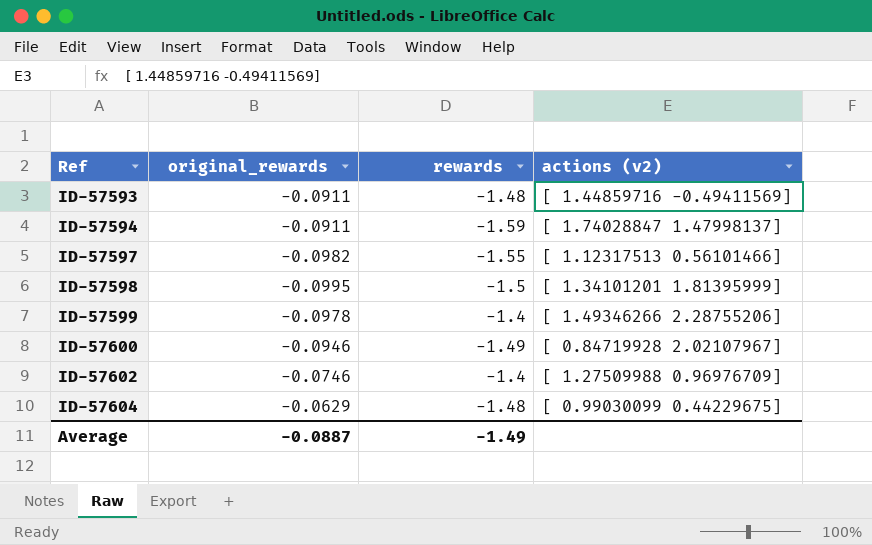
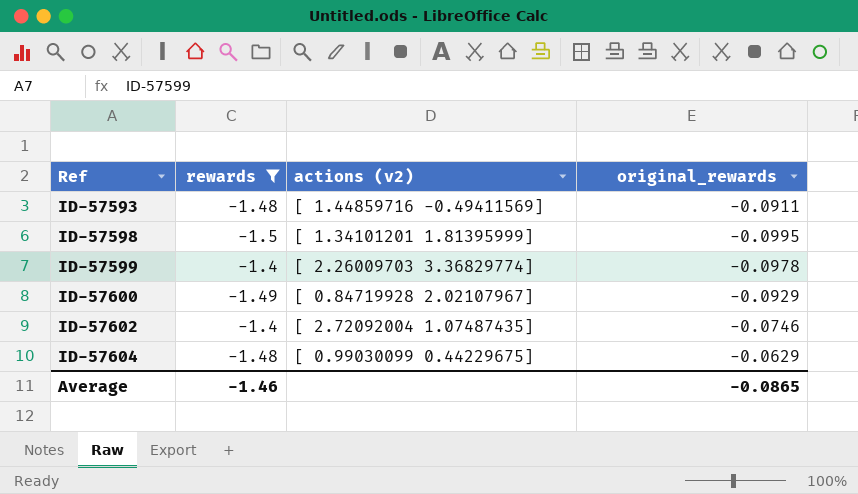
filter: none -> rewards >= -1.5
column original_rewards | position: 2 -> 4
ID-57599 | actions (v2): [ 1.49346266 2.28755206] -> [ 2.26009703 3.36829774]
ID-57600 | original_rewards: -0.0946 -> -0.0929
ID-57602 | actions (v2): [ 1.27509988 0.96976709] -> [ 2.72092004 1.07487435]
Average | rewards: -1.49 -> -1.46
Average | original_rewards: -0.0887 -> -0.0865

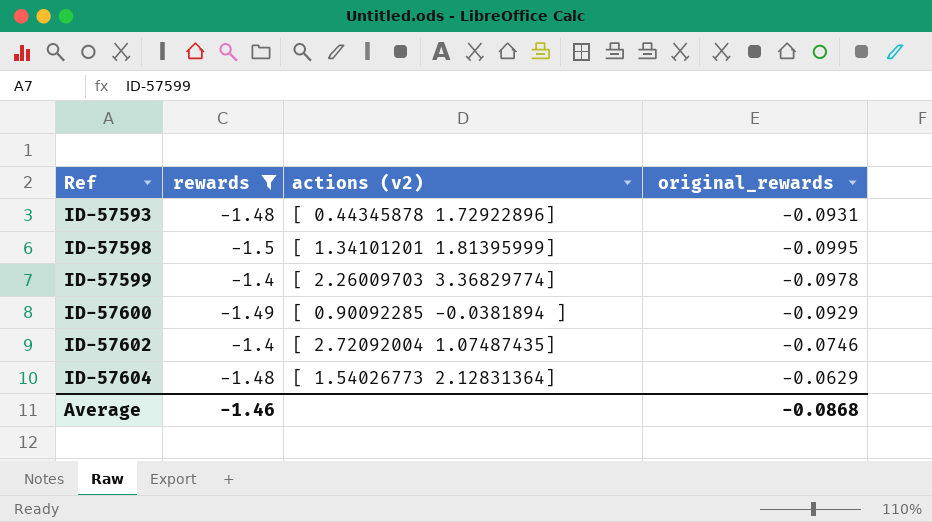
ID-57593 | actions (v2): [ 1.44859716 -0.49411569] -> [ 0.44345878 1.72922896]
ID-57593 | original_rewards: -0.0911 -> -0.0931
ID-57600 | actions (v2): [ 0.84719928 2.02107967] -> [ 0.90092285 -0.0381894 ]
ID-57604 | actions (v2): [ 0.99030099 0.44229675] -> [ 1.54026773 2.12831364]
Average | original_rewards: -0.0865 -> -0.0868

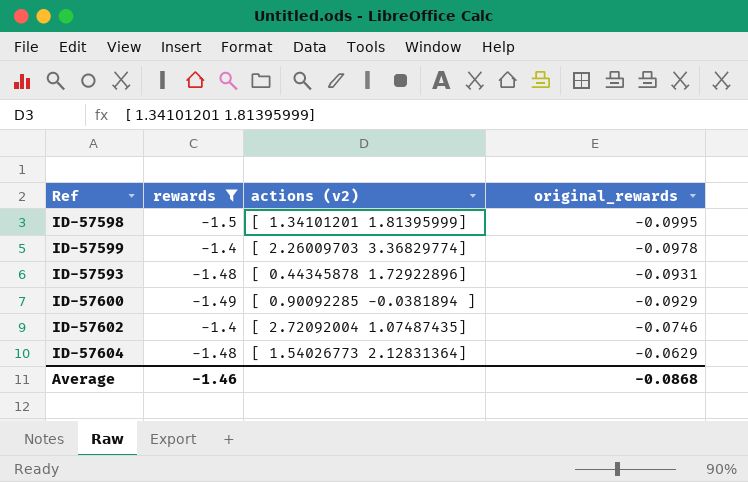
row order: Ref ascending -> original_rewards ascending

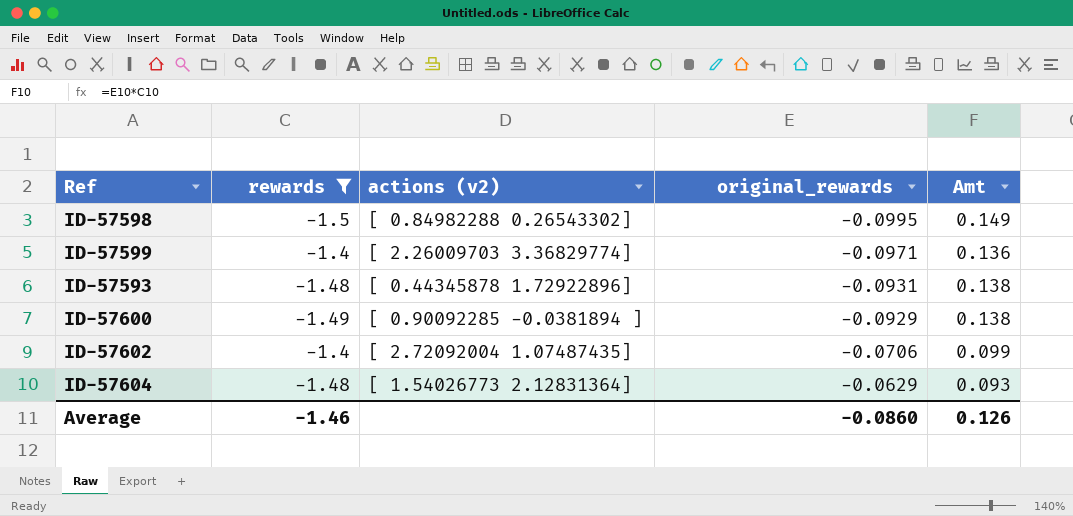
column Amt | formula: none -> [rewards] * [original_rewards]
ID-57598 | actions (v2): [ 1.34101201 1.81395999] -> [ 0.84982288 0.26543302]
ID-57599 | original_rewards: -0.0978 -> -0.0971
ID-57602 | original_rewards: -0.0746 -> -0.0706
Average | original_rewards: -0.0868 -> -0.0860

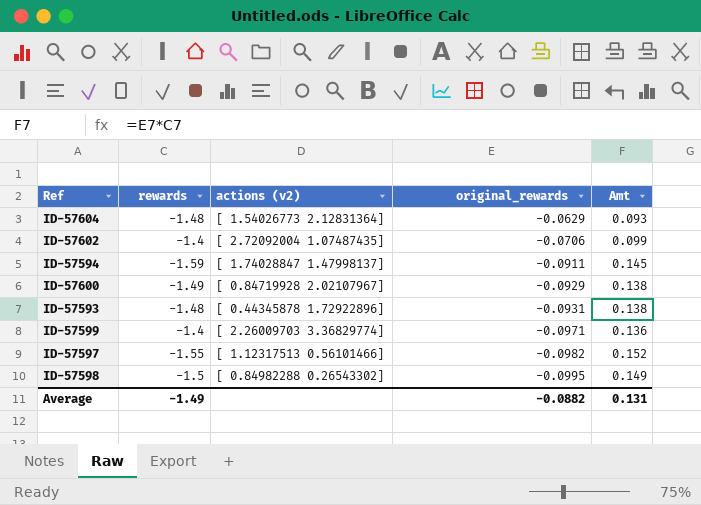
filter: rewards >= -1.5 -> none
row order: original_rewards ascending -> original_rewards descending
ID-57600 | actions (v2): [ 0.90092285 -0.0381894 ] -> [ 0.84719928 2.02107967]
Average | rewards: -1.46 -> -1.49
Average | original_rewards: -0.0860 -> -0.0882
Average | Amt: 0.126 -> 0.131

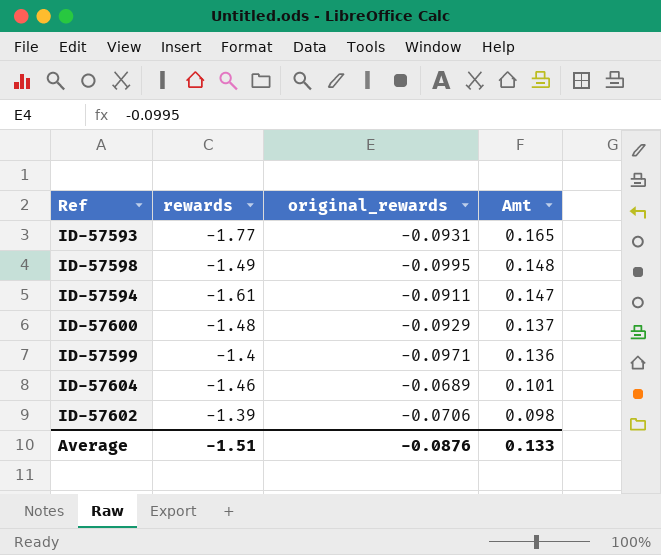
row order: original_rewards descending -> Amt descending
column actions (v2) | position: 3 -> none
row ID-57597: -1.55 | [ 1.12317513 0.56101466] | -0.0982 | 0.152 -> none
ID-57593 | rewards: -1.48 -> -1.77
ID-57593 | Amt: 0.138 -> 0.165
ID-57598 | rewards: -1.5 -> -1.49
ID-57598 | Amt: 0.149 -> 0.148
ID-57594 | rewards: -1.59 -> -1.61
ID-57594 | Amt: 0.145 -> 0.147
ID-57600 | rewards: -1.49 -> -1.48
ID-57600 | Amt: 0.138 -> 0.137
ID-57604 | rewards: -1.48 -> -1.46
ID-57604 | original_rewards: -0.0629 -> -0.0689
ID-57604 | Amt: 0.093 -> 0.101
ID-57602 | rewards: -1.4 -> -1.39
ID-57602 | Amt: 0.099 -> 0.098
Average | rewards: -1.49 -> -1.51
Average | original_rewards: -0.0882 -> -0.0876
Average | Amt: 0.131 -> 0.133

